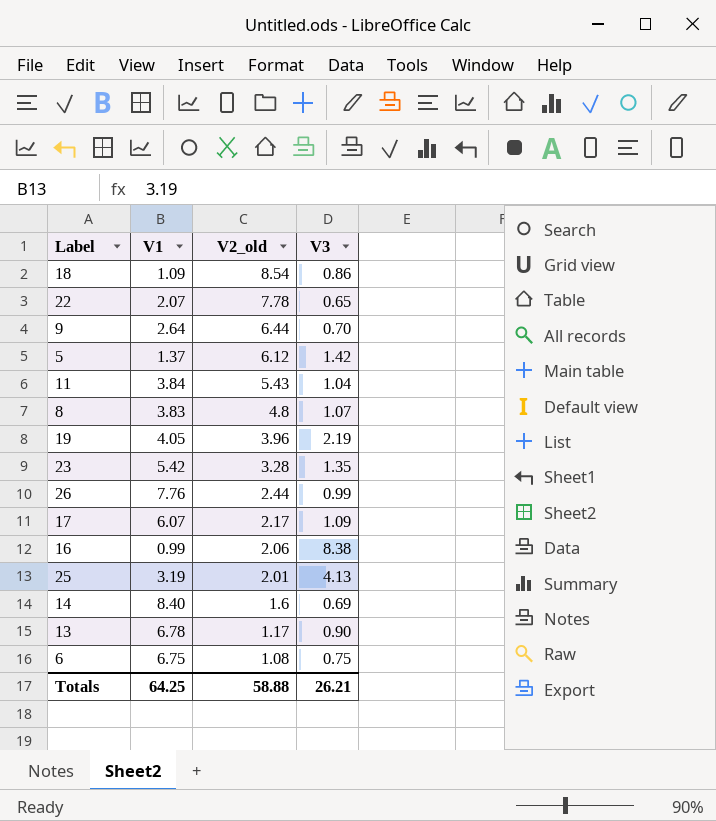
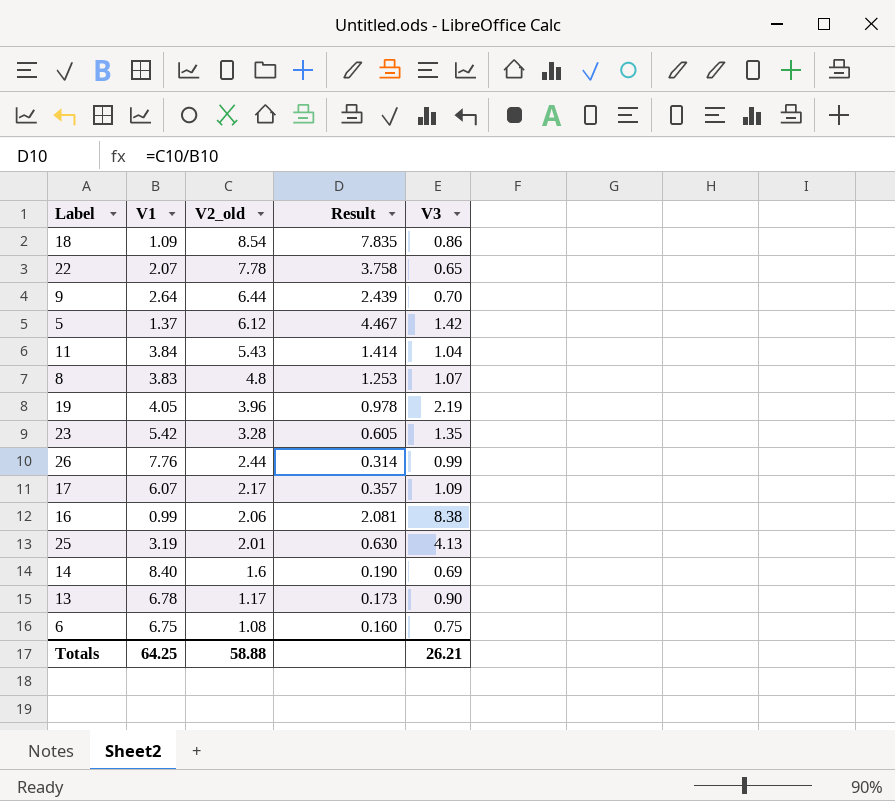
column Result | formula: none -> [V2_old] / [V1]

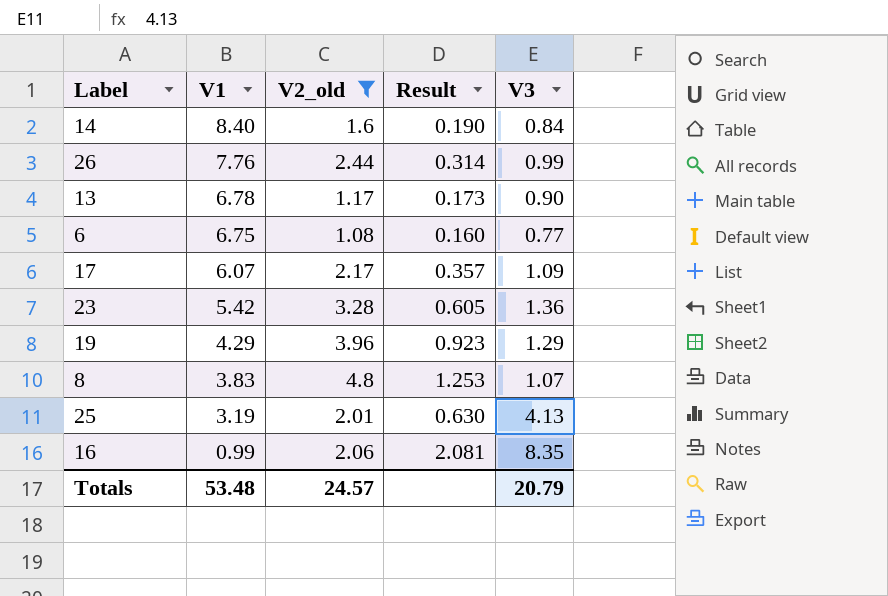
filter: none -> V2_old <= 4.8
row order: V2_old descending -> V1 descending
14 | V3: 0.69 -> 0.84
6 | V3: 0.75 -> 0.77
23 | V3: 1.35 -> 1.36
19 | V1: 4.05 -> 4.29
19 | Result: 0.978 -> 0.923
19 | V3: 2.19 -> 1.29
16 | V3: 8.38 -> 8.35
Totals | V1: 64.25 -> 53.48
Totals | V2_old: 58.88 -> 24.57
Totals | V3: 26.21 -> 20.79

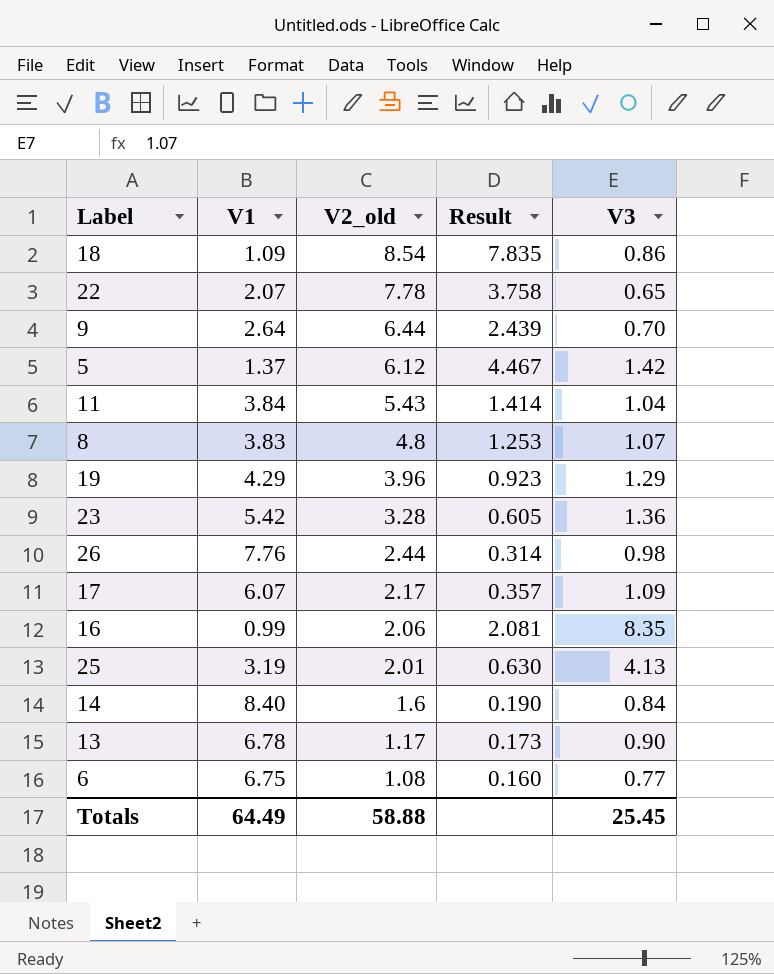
filter: V2_old <= 4.8 -> none
row order: V1 descending -> V2_old descending
26 | V3: 0.99 -> 0.98
Totals | V1: 53.48 -> 64.49
Totals | V2_old: 24.57 -> 58.88
Totals | V3: 20.79 -> 25.45

